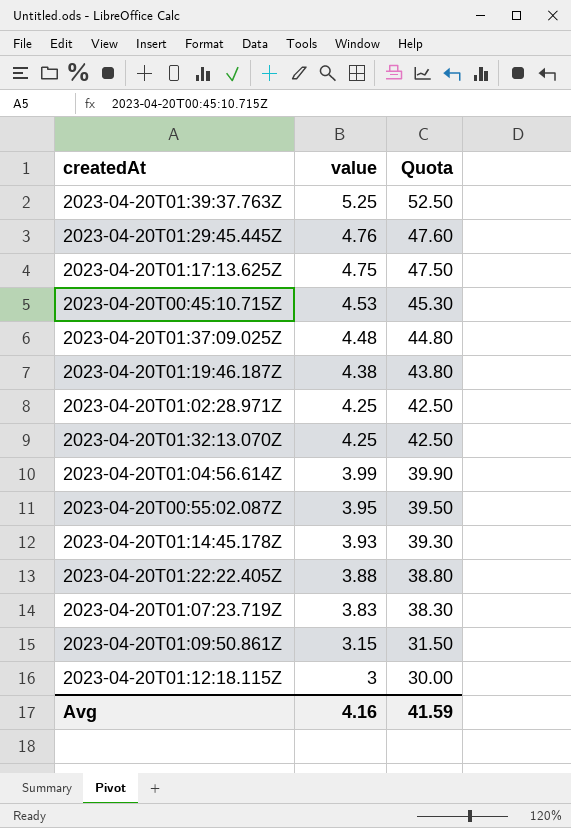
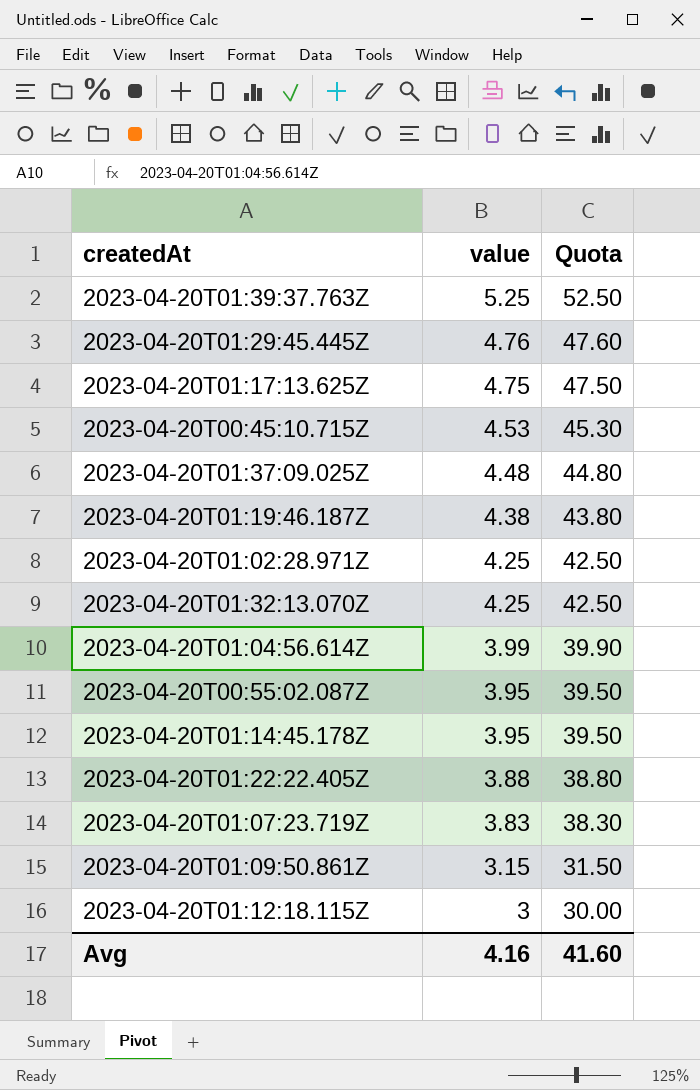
2023-04-20T01:14:45.178Z | value: 3.93 -> 3.95
2023-04-20T01:14:45.178Z | Quota: 39.30 -> 39.50
Avg | Quota: 41.59 -> 41.60

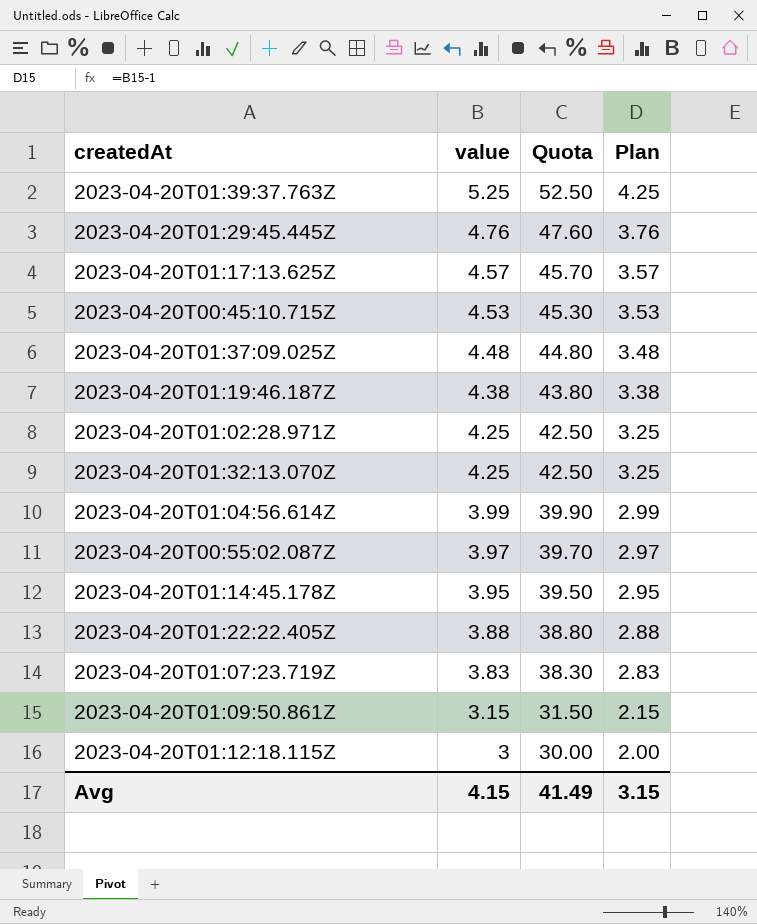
column Plan | formula: none -> [value] - 1
2023-04-20T01:17:13.625Z | value: 4.75 -> 4.57
2023-04-20T01:17:13.625Z | Quota: 47.50 -> 45.70
2023-04-20T00:55:02.087Z | value: 3.95 -> 3.97
2023-04-20T00:55:02.087Z | Quota: 39.50 -> 39.70
Avg | value: 4.16 -> 4.15
Avg | Quota: 41.60 -> 41.49

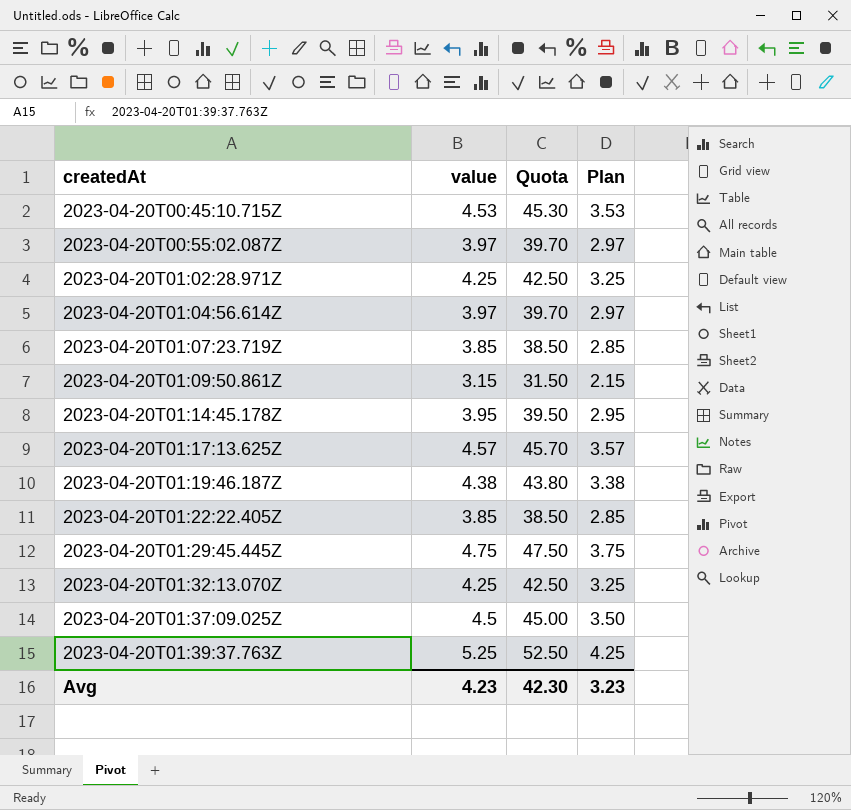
row order: value descending -> createdAt ascending
row 2023-04-20T01:12:18.115Z: 3 | 30.00 | 2.00 -> none
2023-04-20T01:04:56.614Z | value: 3.99 -> 3.97
2023-04-20T01:04:56.614Z | Quota: 39.90 -> 39.70
2023-04-20T01:04:56.614Z | Plan: 2.99 -> 2.97
2023-04-20T01:07:23.719Z | value: 3.83 -> 3.85
2023-04-20T01:07:23.719Z | Quota: 38.30 -> 38.50
2023-04-20T01:07:23.719Z | Plan: 2.83 -> 2.85
2023-04-20T01:22:22.405Z | value: 3.88 -> 3.85
2023-04-20T01:22:22.405Z | Quota: 38.80 -> 38.50
2023-04-20T01:22:22.405Z | Plan: 2.88 -> 2.85
2023-04-20T01:29:45.445Z | value: 4.76 -> 4.75
2023-04-20T01:29:45.445Z | Quota: 47.60 -> 47.50
2023-04-20T01:29:45.445Z | Plan: 3.76 -> 3.75
2023-04-20T01:37:09.025Z | value: 4.48 -> 4.5
2023-04-20T01:37:09.025Z | Quota: 44.80 -> 45.00
2023-04-20T01:37:09.025Z | Plan: 3.48 -> 3.50
Avg | value: 4.15 -> 4.23
Avg | Quota: 41.49 -> 42.30
Avg | Plan: 3.15 -> 3.23

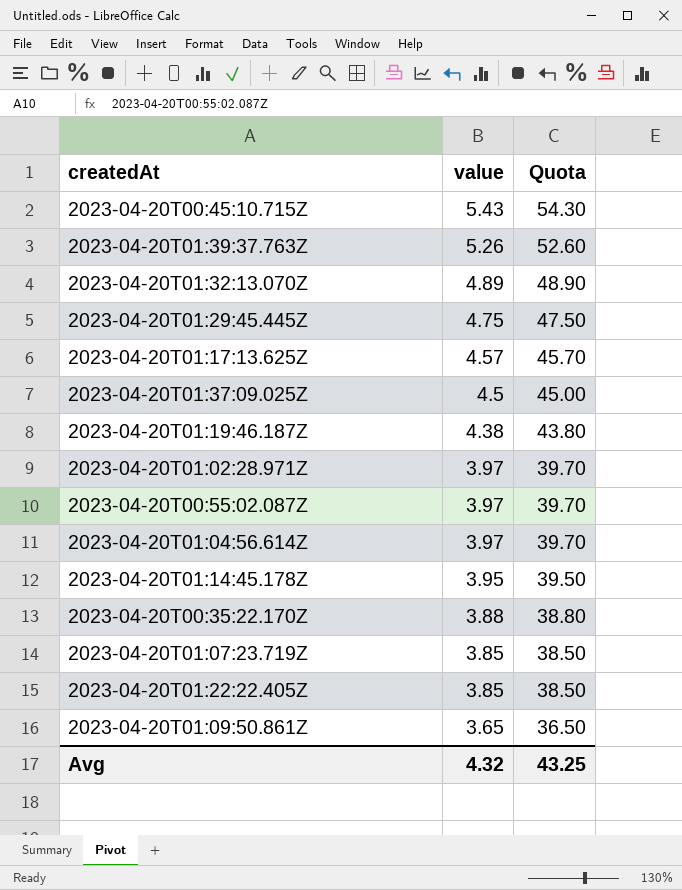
row order: createdAt ascending -> value descending
column Plan | formula: [value] - 1 -> none
2023-04-20T00:45:10.715Z | value: 4.53 -> 5.43
2023-04-20T00:45:10.715Z | Quota: 45.30 -> 54.30
2023-04-20T01:39:37.763Z | value: 5.25 -> 5.26
2023-04-20T01:39:37.763Z | Quota: 52.50 -> 52.60
2023-04-20T01:32:13.070Z | value: 4.25 -> 4.89
2023-04-20T01:32:13.070Z | Quota: 42.50 -> 48.90
2023-04-20T01:02:28.971Z | value: 4.25 -> 3.97
2023-04-20T01:02:28.971Z | Quota: 42.50 -> 39.70
row 2023-04-20T00:35:22.170Z: none -> 3.88 | 38.80
2023-04-20T01:09:50.861Z | value: 3.15 -> 3.65
2023-04-20T01:09:50.861Z | Quota: 31.50 -> 36.50
Avg | value: 4.23 -> 4.32
Avg | Quota: 42.30 -> 43.25

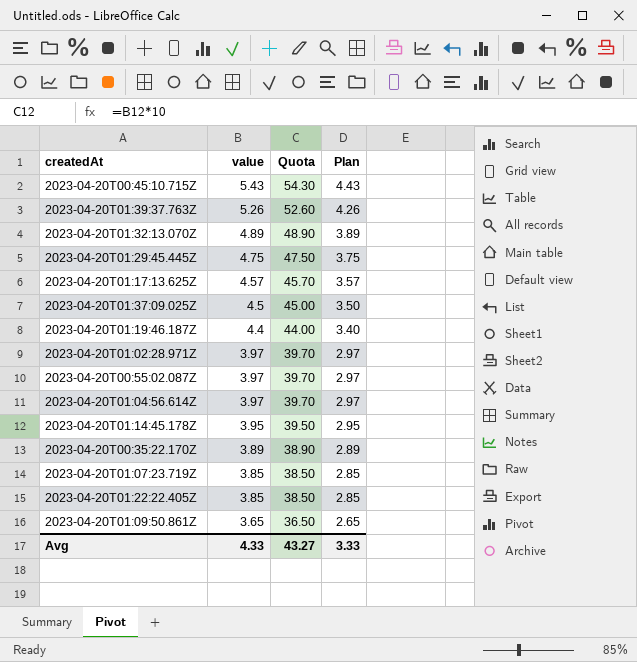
column Plan | formula: none -> [value] - 1
2023-04-20T01:19:46.187Z | value: 4.38 -> 4.4
2023-04-20T01:19:46.187Z | Quota: 43.80 -> 44.00
2023-04-20T00:35:22.170Z | value: 3.88 -> 3.89
2023-04-20T00:35:22.170Z | Quota: 38.80 -> 38.90
Avg | value: 4.32 -> 4.33
Avg | Quota: 43.25 -> 43.27

